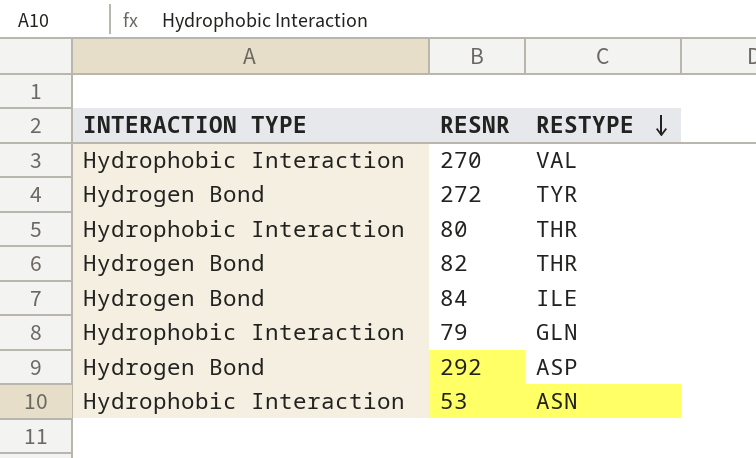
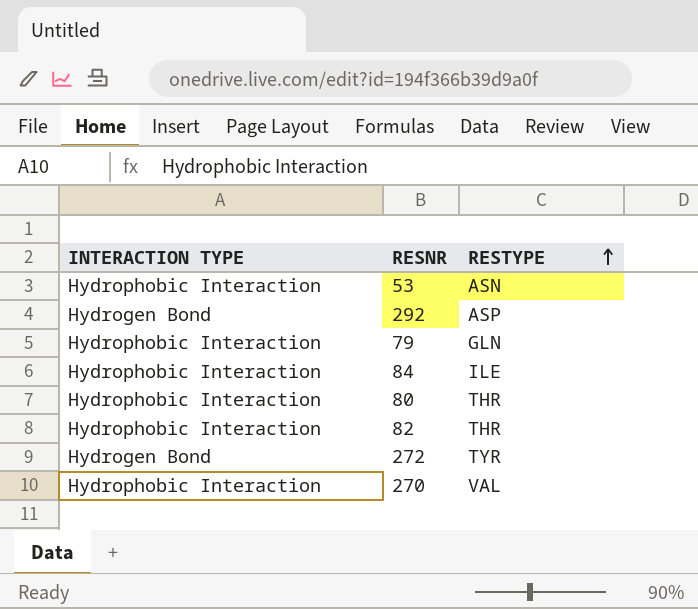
row order: RESTYPE descending -> RESTYPE ascending
84 | INTERACTION TYPE: Hydrogen Bond -> Hydrophobic Interaction
82 | INTERACTION TYPE: Hydrogen Bond -> Hydrophobic Interaction

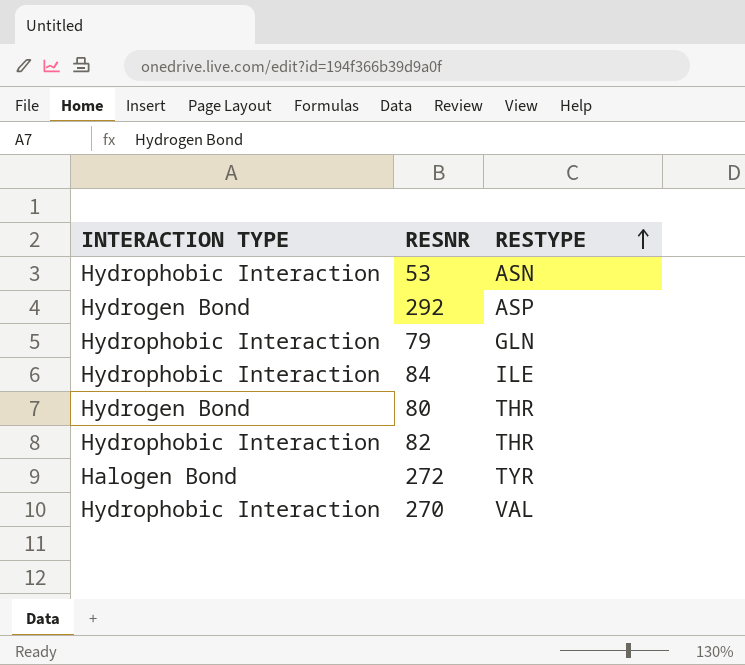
80 | INTERACTION TYPE: Hydrophobic Interaction -> Hydrogen Bond
272 | INTERACTION TYPE: Hydrogen Bond -> Halogen Bond

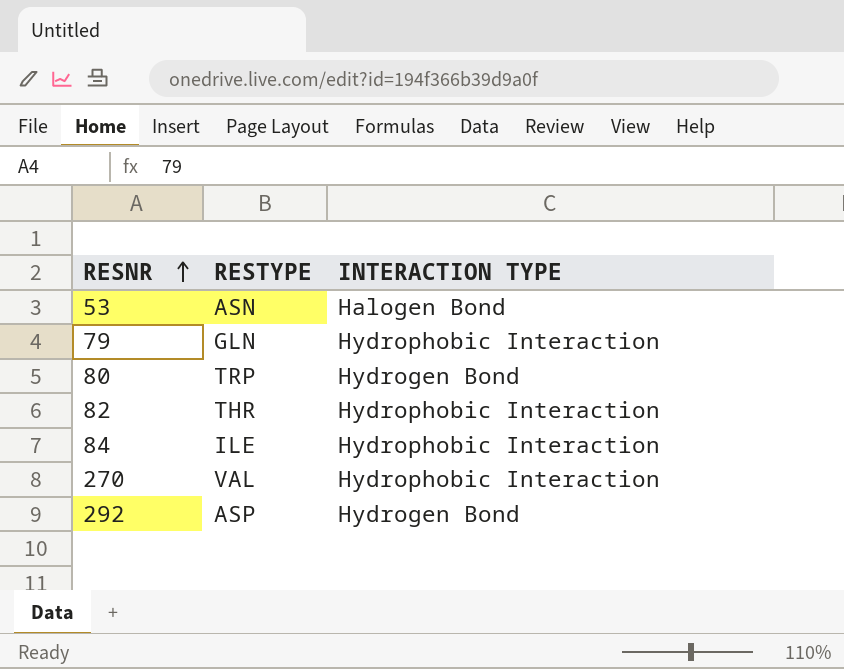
row order: RESTYPE ascending -> RESNR ascending
column INTERACTION TYPE | position: 1 -> 3
row 272: Halogen Bond | TYR -> none
53 | INTERACTION TYPE: Hydrophobic Interaction -> Halogen Bond
80 | RESTYPE: THR -> TRP

